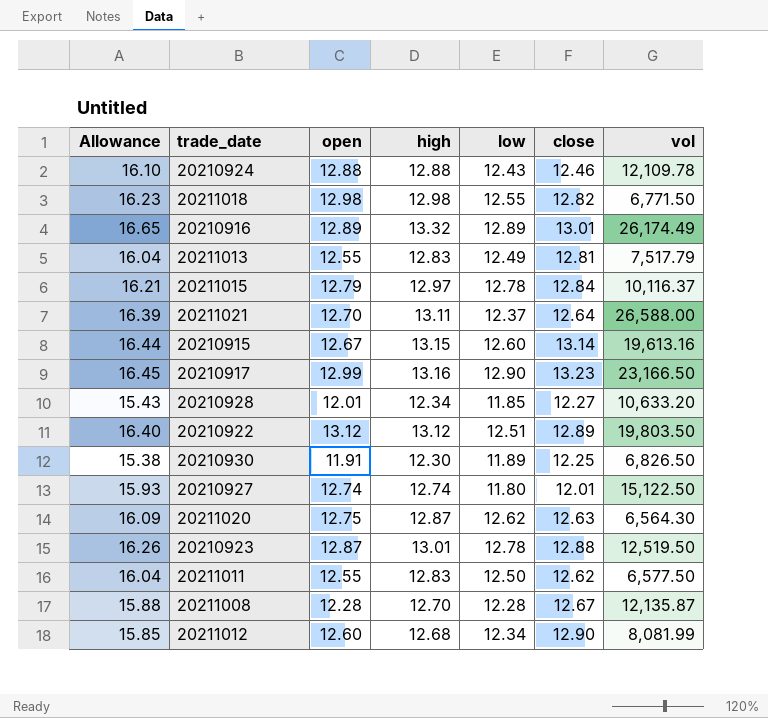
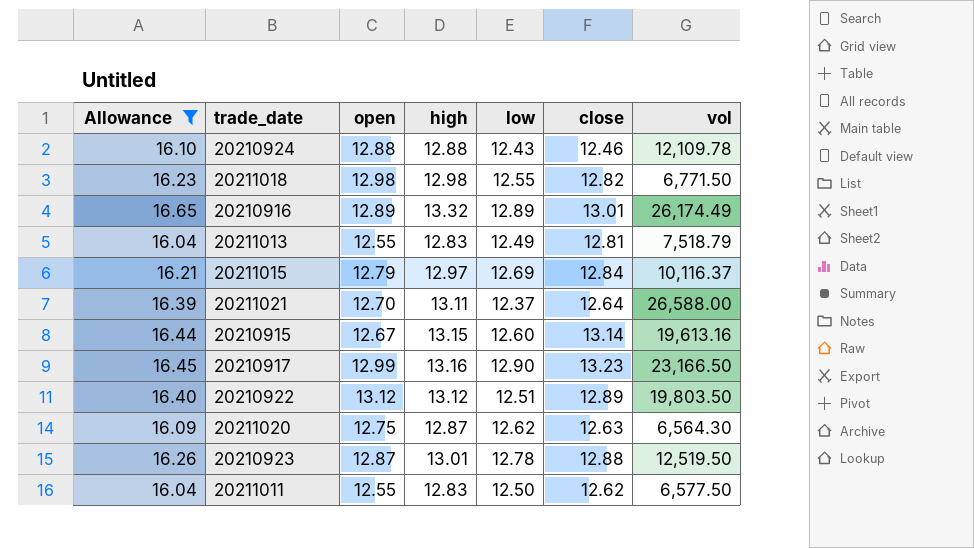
filter: none -> Allowance >= 16.04
20211013 | vol: 7,517.79 -> 7,518.79
20211015 | low: 12.78 -> 12.69

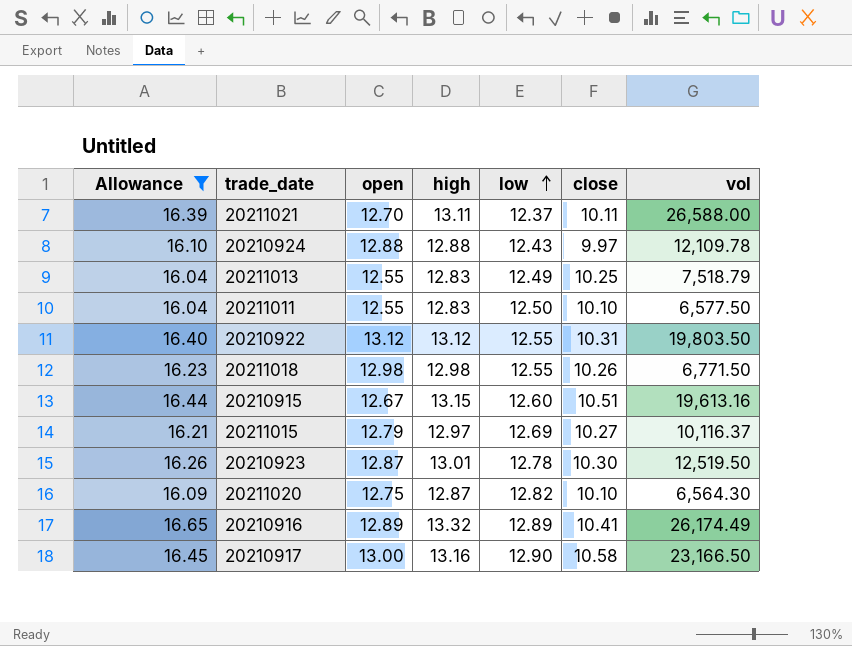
row order: none -> low ascending
20211021 | close: 12.64 -> 10.11
20210924 | close: 12.46 -> 9.97
20211013 | close: 12.81 -> 10.25
20211011 | close: 12.62 -> 10.10
20210922 | low: 12.51 -> 12.55
20210922 | close: 12.89 -> 10.31
20211018 | close: 12.82 -> 10.26
20210915 | close: 13.14 -> 10.51
20211015 | close: 12.84 -> 10.27
20210923 | close: 12.88 -> 10.30
20211020 | low: 12.62 -> 12.82
20211020 | close: 12.63 -> 10.10
20210916 | close: 13.01 -> 10.41
20210917 | open: 12.99 -> 13.00
20210917 | close: 13.23 -> 10.58

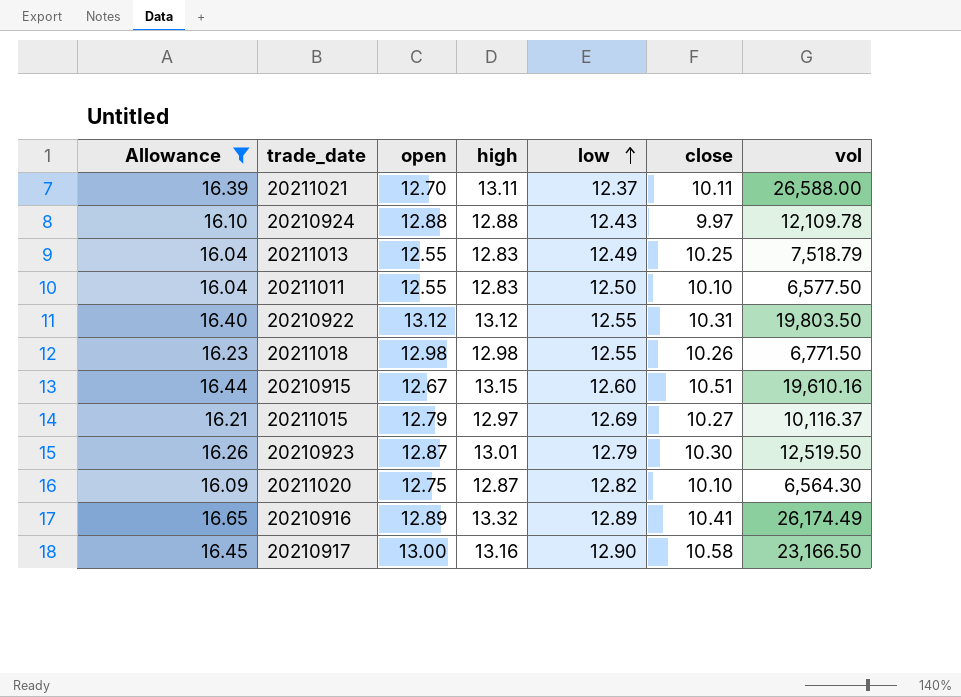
20210915 | vol: 19,613.16 -> 19,610.16
20210923 | low: 12.78 -> 12.79

